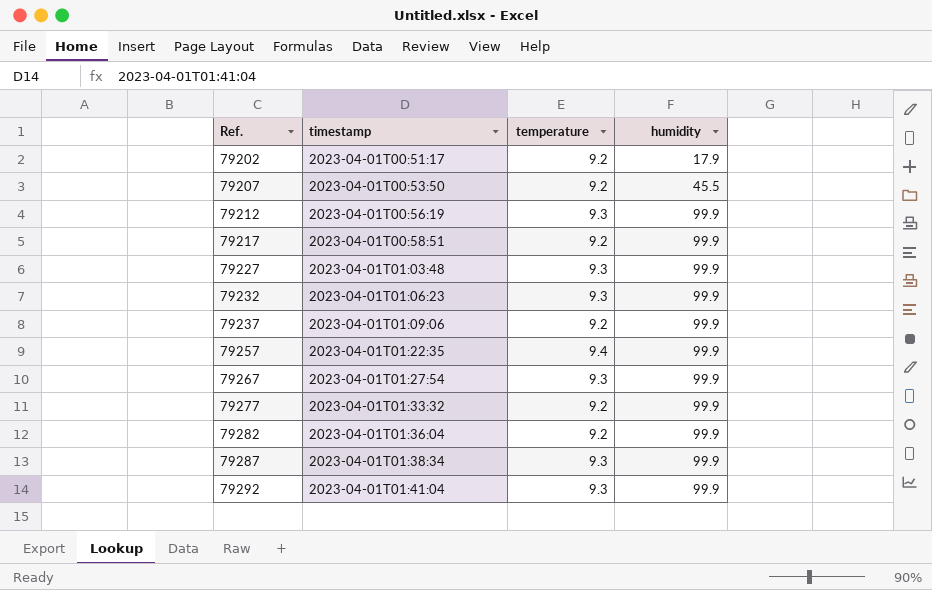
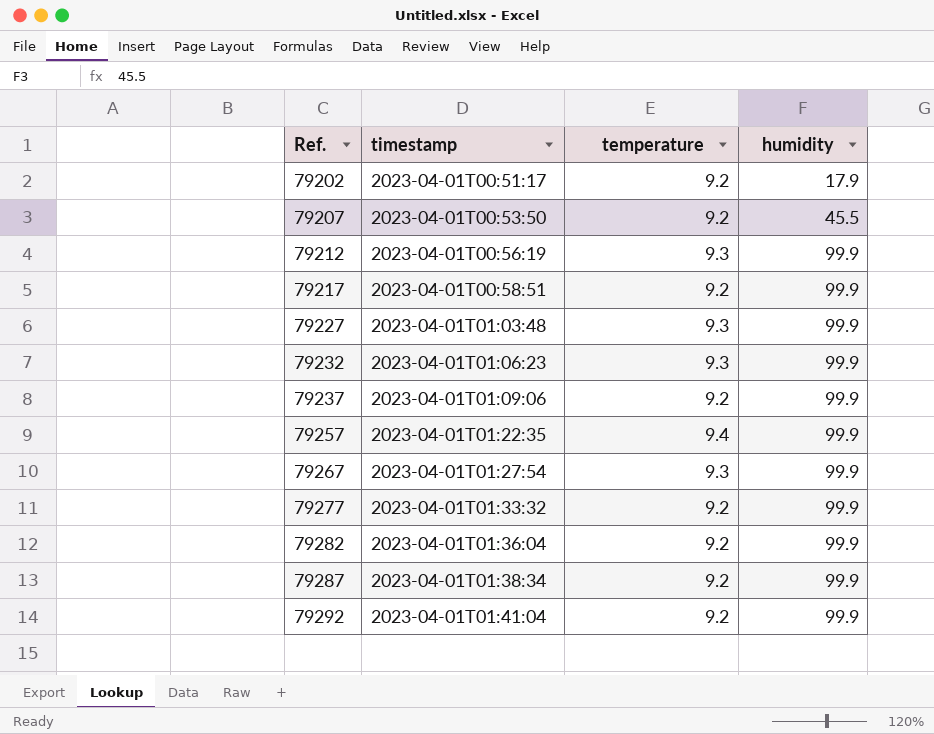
79287 | temperature: 9.3 -> 9.2
79292 | temperature: 9.3 -> 9.2

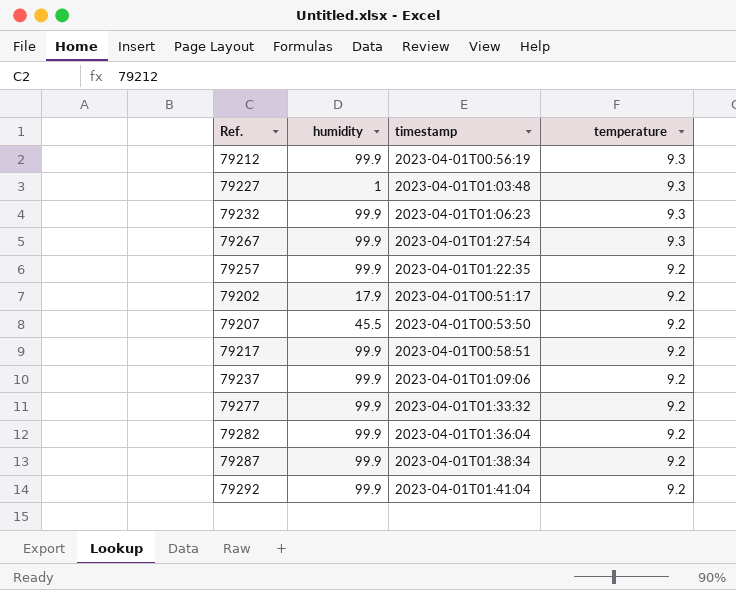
row order: Ref. ascending -> temperature descending
column humidity | position: 4 -> 2
79227 | humidity: 99.9 -> 1
79257 | temperature: 9.4 -> 9.2

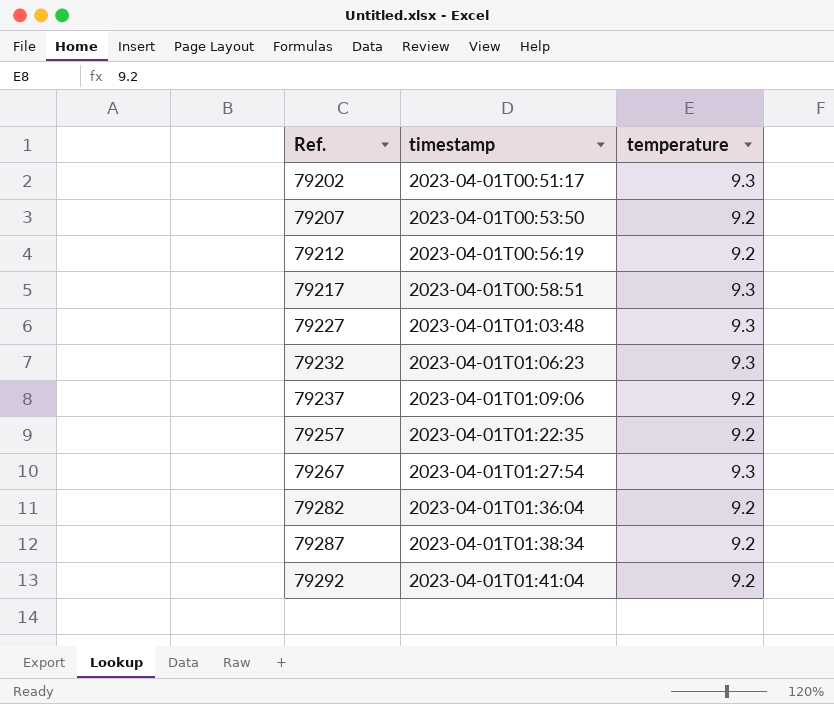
row order: temperature descending -> Ref. ascending
column humidity | position: 2 -> none
row 79277: 99.9 | 2023-04-01T01:33:32 | 9.2 -> none
79202 | temperature: 9.2 -> 9.3
79212 | temperature: 9.3 -> 9.2
79217 | temperature: 9.2 -> 9.3

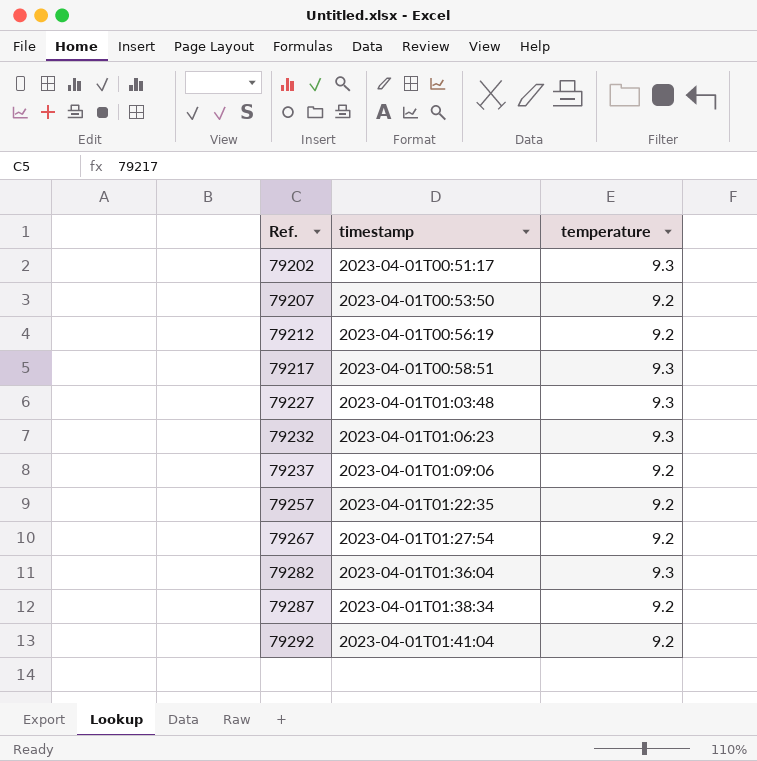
79267 | temperature: 9.3 -> 9.2
79282 | temperature: 9.2 -> 9.3

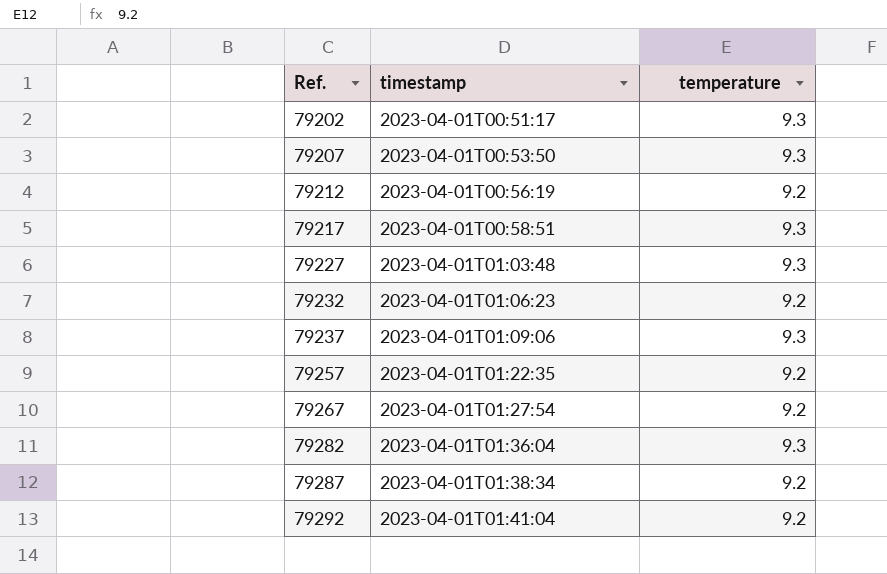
79207 | temperature: 9.2 -> 9.3
79232 | temperature: 9.3 -> 9.2
79237 | temperature: 9.2 -> 9.3

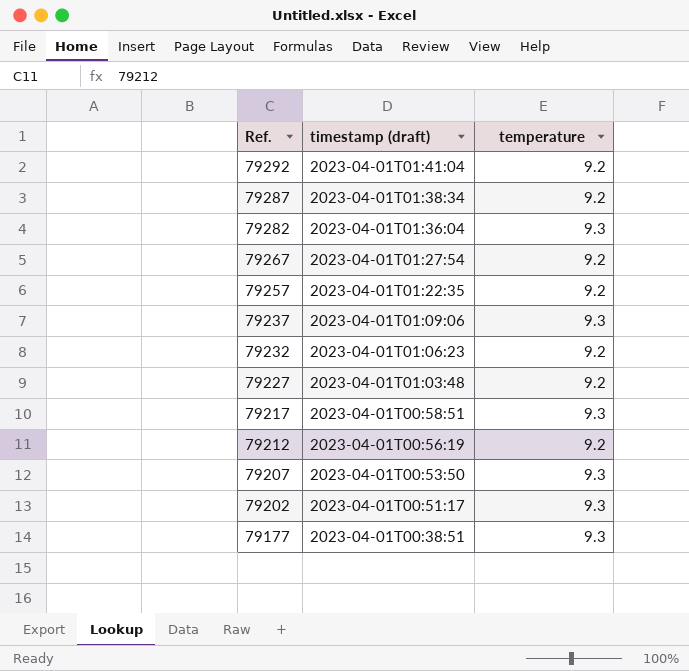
row order: Ref. ascending -> Ref. descending
column name: timestamp -> timestamp (draft)
79227 | temperature: 9.3 -> 9.2
row 79177: none -> 2023-04-01T00:38:51 | 9.3

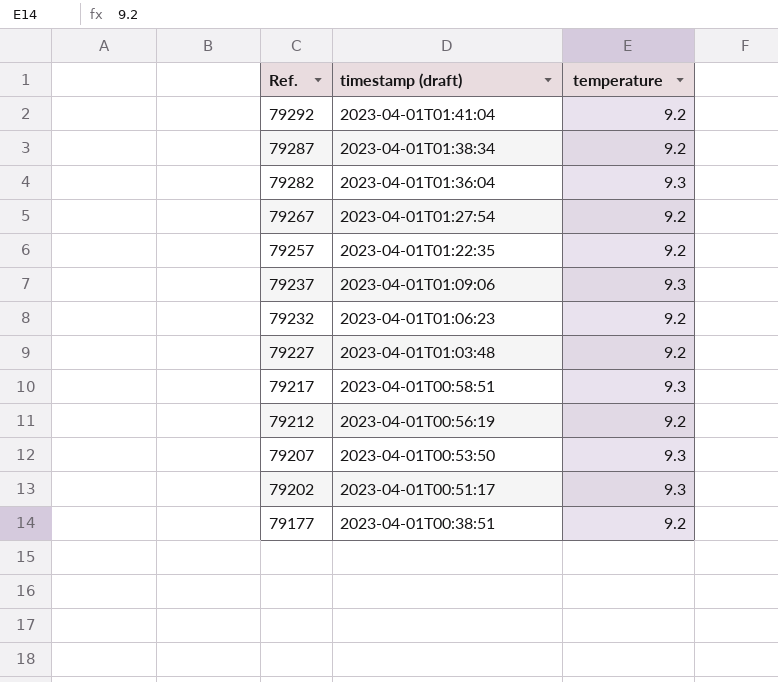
79177 | temperature: 9.3 -> 9.2

